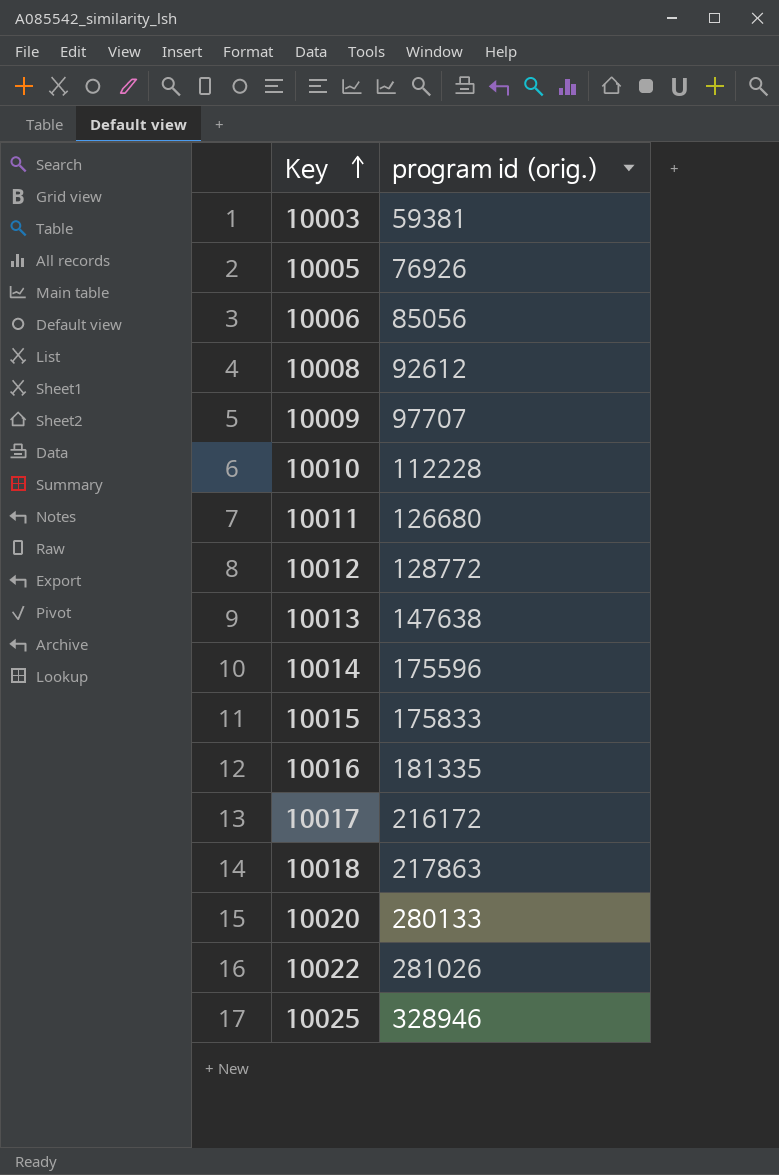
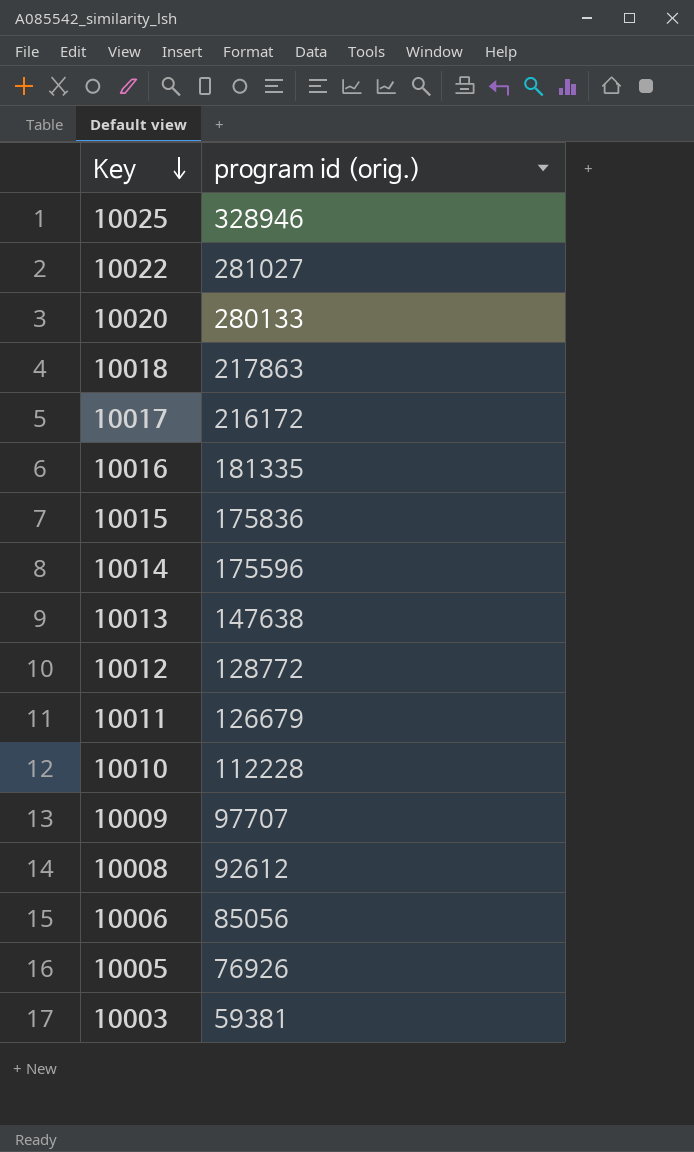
row order: Key ascending -> Key descending
10022 | program id (orig.): 281026 -> 281027
10015 | program id (orig.): 175833 -> 175836
10011 | program id (orig.): 126680 -> 126679

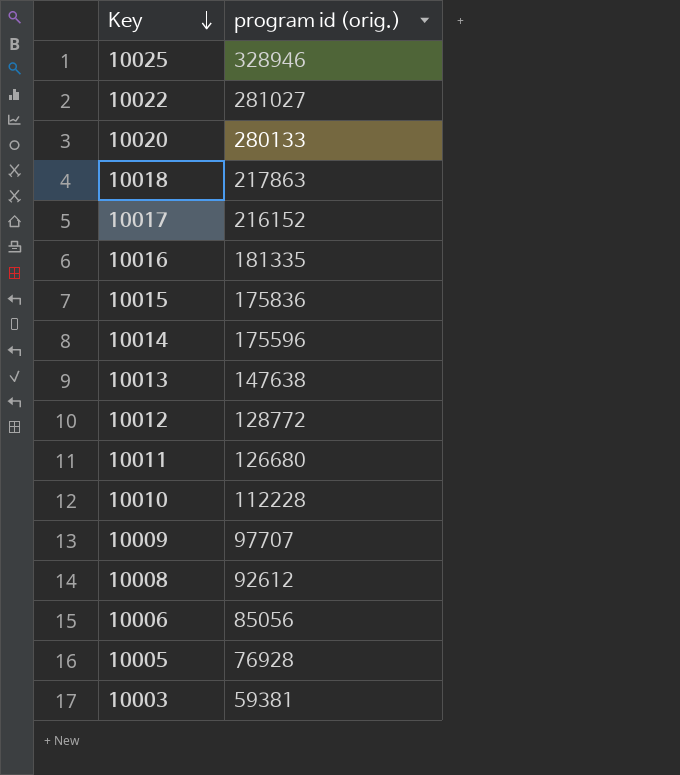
10017 | program id (orig.): 216172 -> 216152
10011 | program id (orig.): 126679 -> 126680
10005 | program id (orig.): 76926 -> 76928

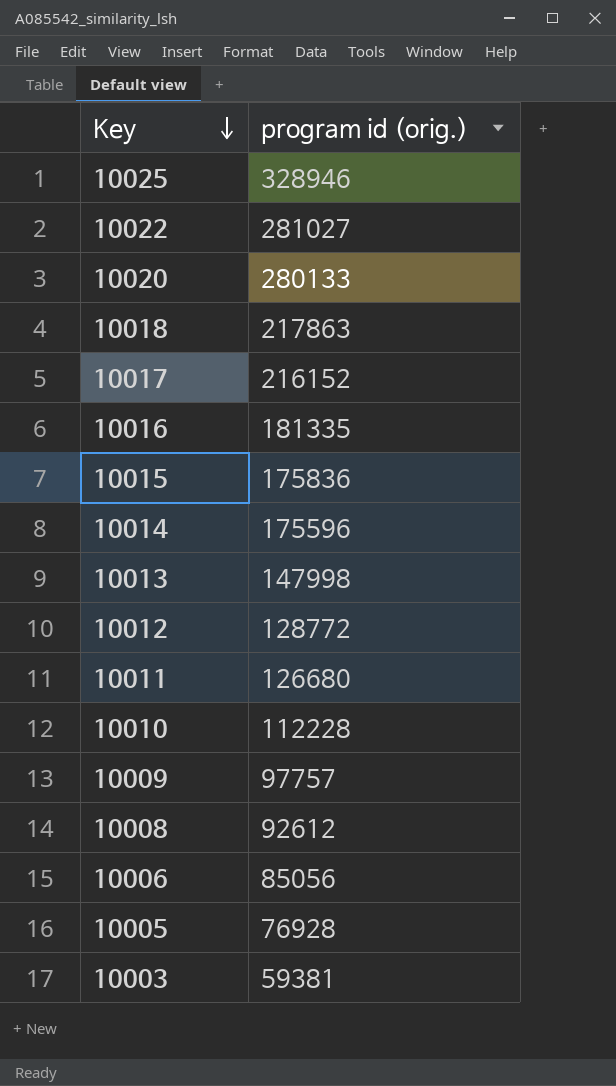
10013 | program id (orig.): 147638 -> 147998
10009 | program id (orig.): 97707 -> 97757

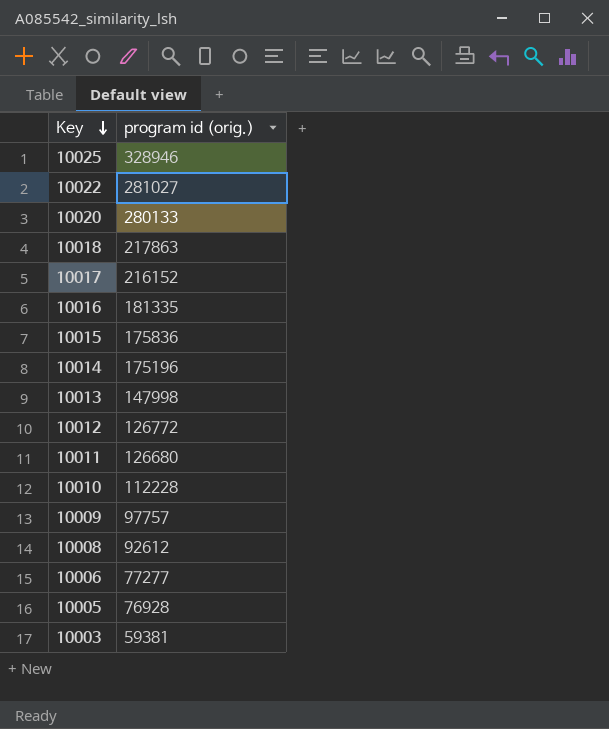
10014 | program id (orig.): 175596 -> 175196
10012 | program id (orig.): 128772 -> 126772
10006 | program id (orig.): 85056 -> 77277

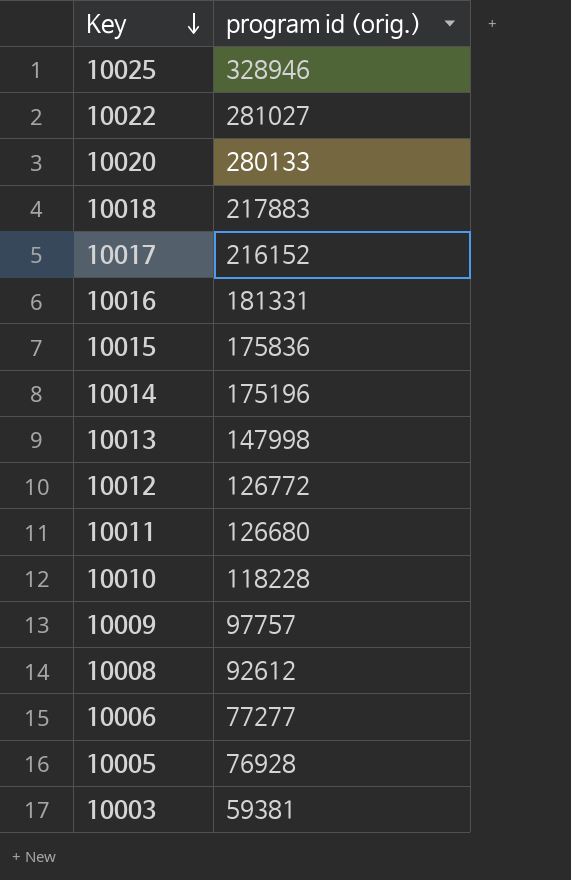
10018 | program id (orig.): 217863 -> 217883
10016 | program id (orig.): 181335 -> 181331
10010 | program id (orig.): 112228 -> 118228

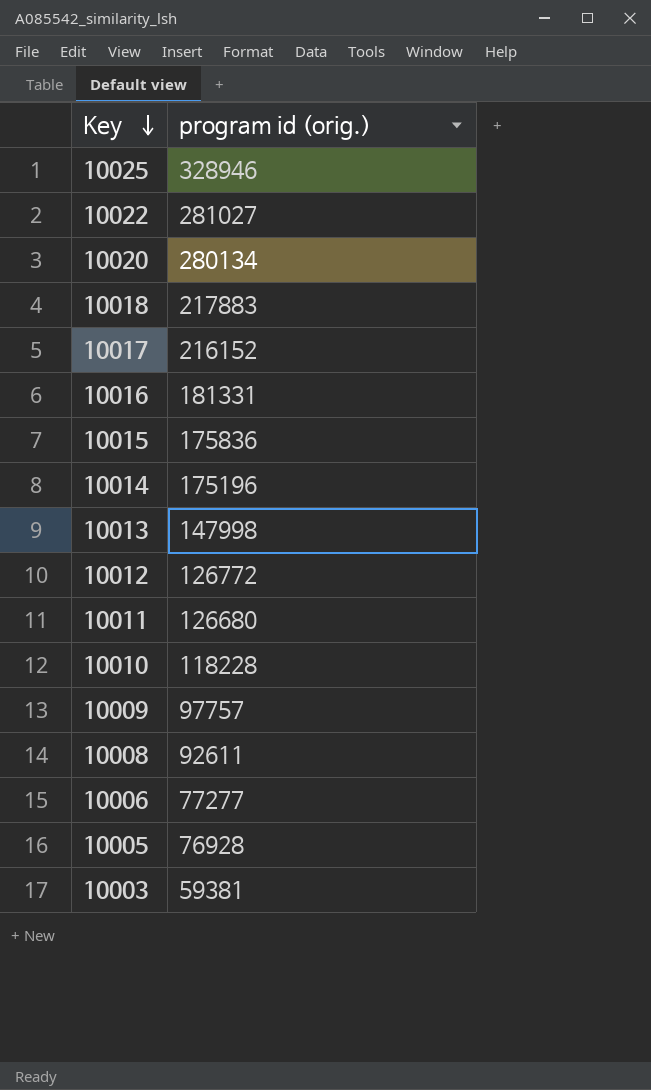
10020 | program id (orig.): 280133 -> 280134
10008 | program id (orig.): 92612 -> 92611

